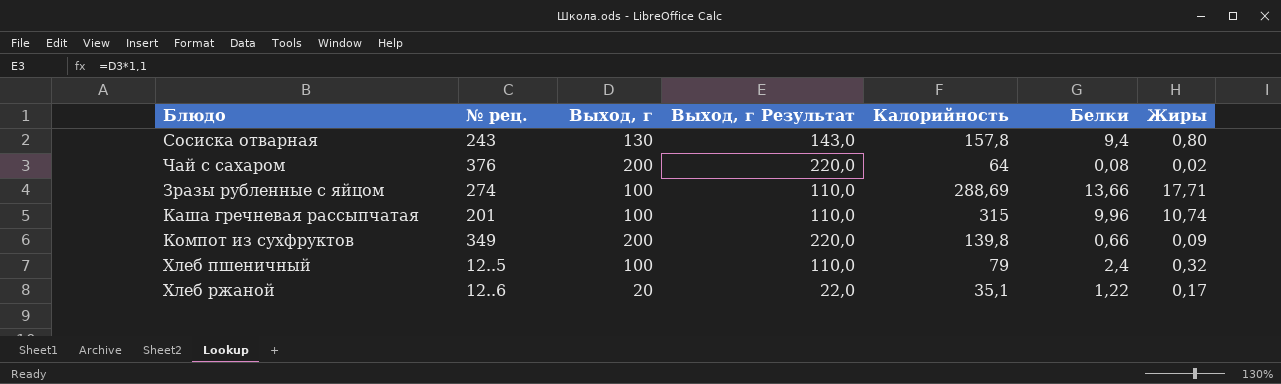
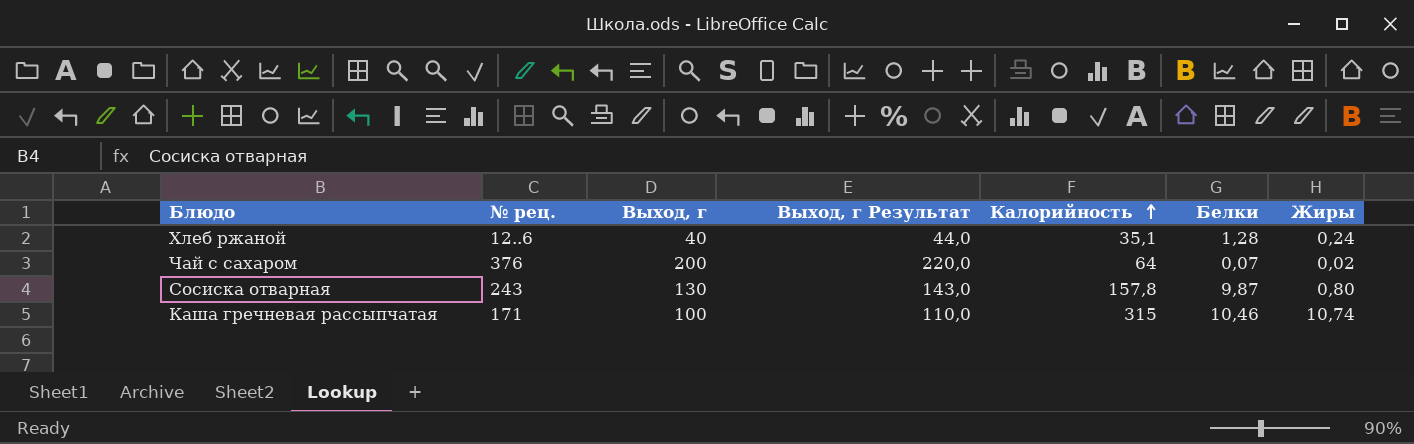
row order: none -> Калорийность ascending
row Зразы рубленные с яйцом: 274 | 100 | 110,0 | 288,69 | 13,66 | 17,71 -> none
row Компот из сухфруктов: 349 | 200 | 220,0 | 139,8 | 0,66 | 0,09 -> none
row Хлеб пшеничный: 12..5 | 100 | 110,0 | 79 | 2,4 | 0,32 -> none
Хлеб ржаной | Выход, г: 20 -> 40
Хлеб ржаной | Выход, г Результат: 22,0 -> 44,0
Хлеб ржаной | Белки: 1,22 -> 1,28
Хлеб ржаной | Жиры: 0,17 -> 0,24
Чай с сахаром | Белки: 0,08 -> 0,07
Сосиска отварная | Белки: 9,4 -> 9,87
Каша гречневая рассыпчатая | № рец.: 201 -> 171
Каша гречневая рассыпчатая | Белки: 9,96 -> 10,46

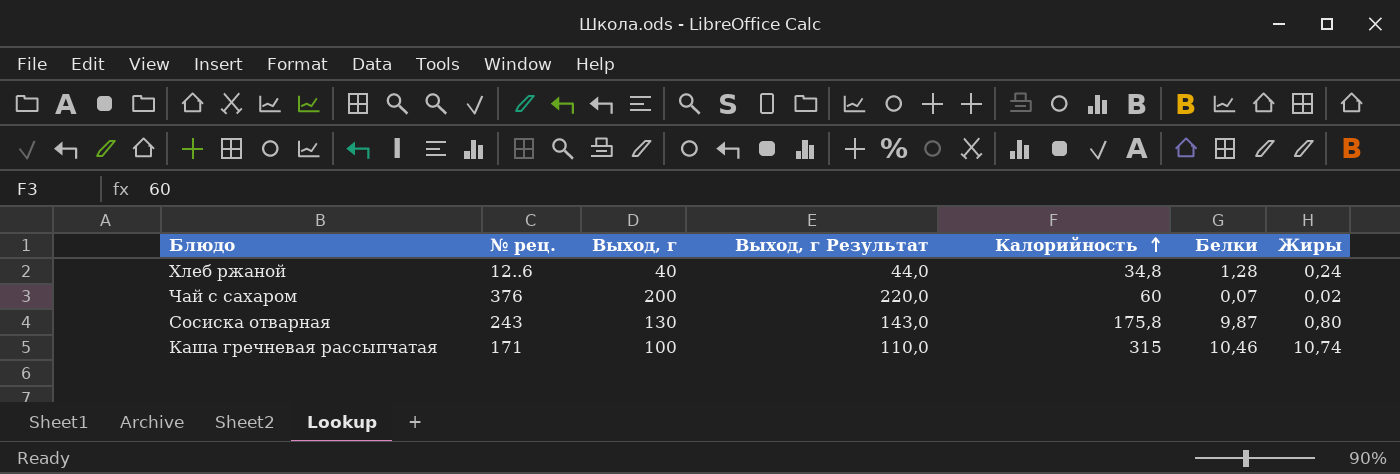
Хлеб ржаной | Калорийность: 35,1 -> 34,8
Чай с сахаром | Калорийность: 64 -> 60
Сосиска отварная | Калорийность: 157,8 -> 175,8

